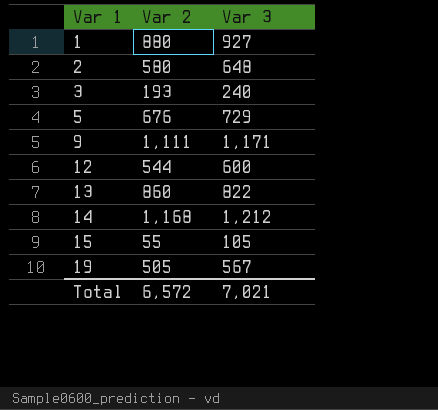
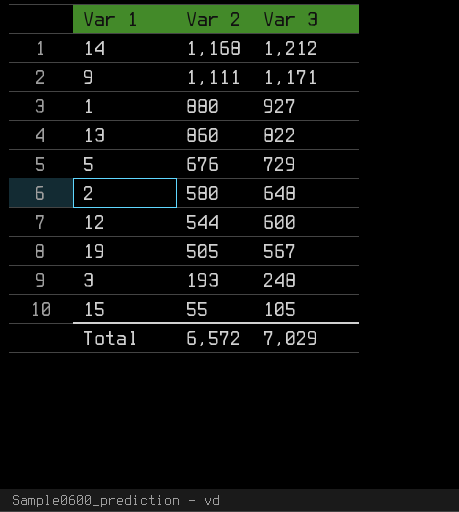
row order: Var 1 ascending -> Var 2 descending
3 | Var 3: 240 -> 248
Total | Var 3: 7,021 -> 7,029

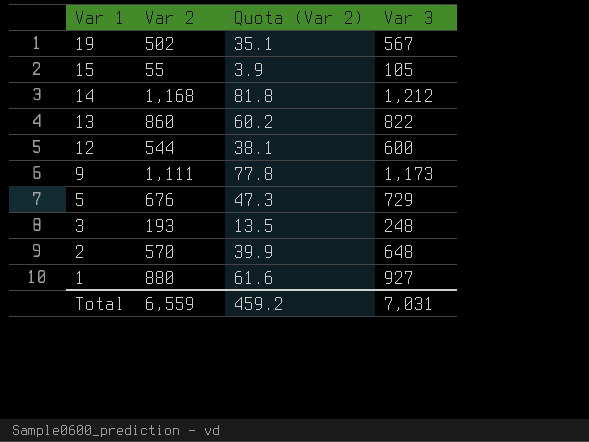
row order: Var 2 descending -> Var 1 descending
column Quota (Var 2) | formula: none -> [Var 2] * 0.07
19 | Var 2: 505 -> 502
9 | Var 3: 1,171 -> 1,173
2 | Var 2: 580 -> 570
Total | Var 2: 6,572 -> 6,559
Total | Var 3: 7,029 -> 7,031

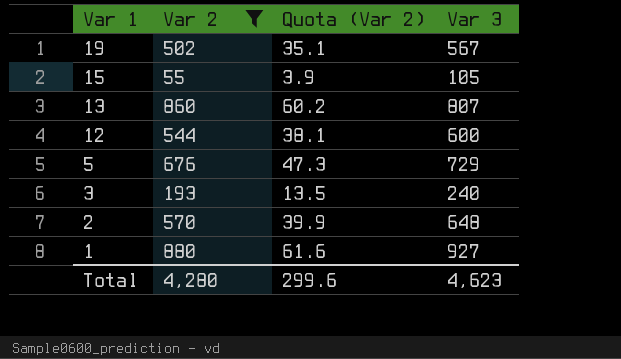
filter: none -> Var 2 <= 880
13 | Var 3: 822 -> 807
3 | Var 3: 248 -> 240
Total | Var 2: 6,559 -> 4,280
Total | Quota (Var 2): 459.2 -> 299.6
Total | Var 3: 7,031 -> 4,623

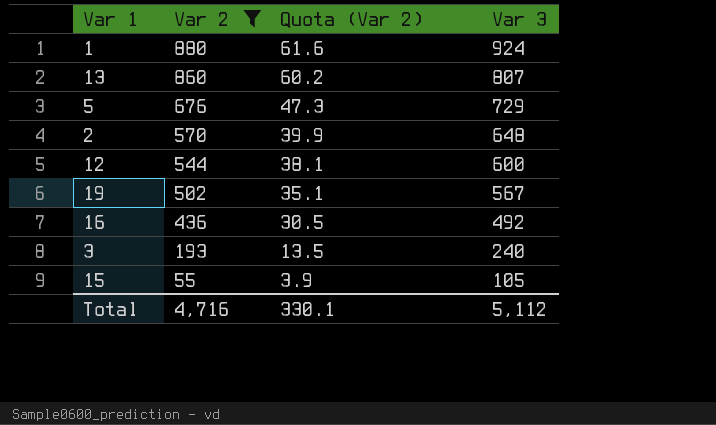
row order: Var 1 descending -> Var 2 descending
1 | Var 3: 927 -> 924
row 16: none -> 436 | 30.5 | 492
Total | Var 2: 4,280 -> 4,716
Total | Quota (Var 2): 299.6 -> 330.1
Total | Var 3: 4,623 -> 5,112

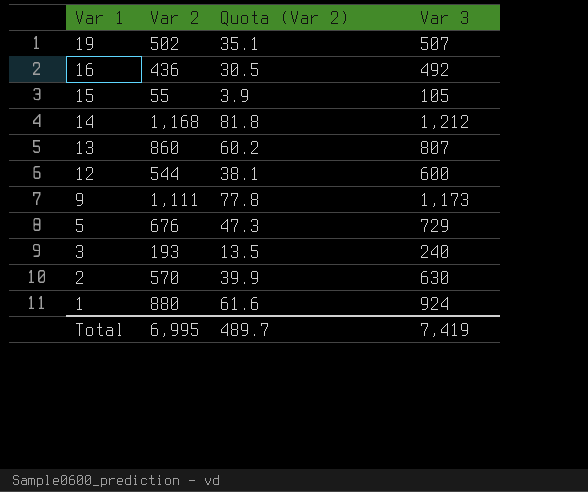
filter: Var 2 <= 880 -> none
row order: Var 2 descending -> Var 1 descending
19 | Var 3: 567 -> 507
2 | Var 3: 648 -> 630
Total | Var 2: 4,716 -> 6,995
Total | Quota (Var 2): 330.1 -> 489.7
Total | Var 3: 5,112 -> 7,419

